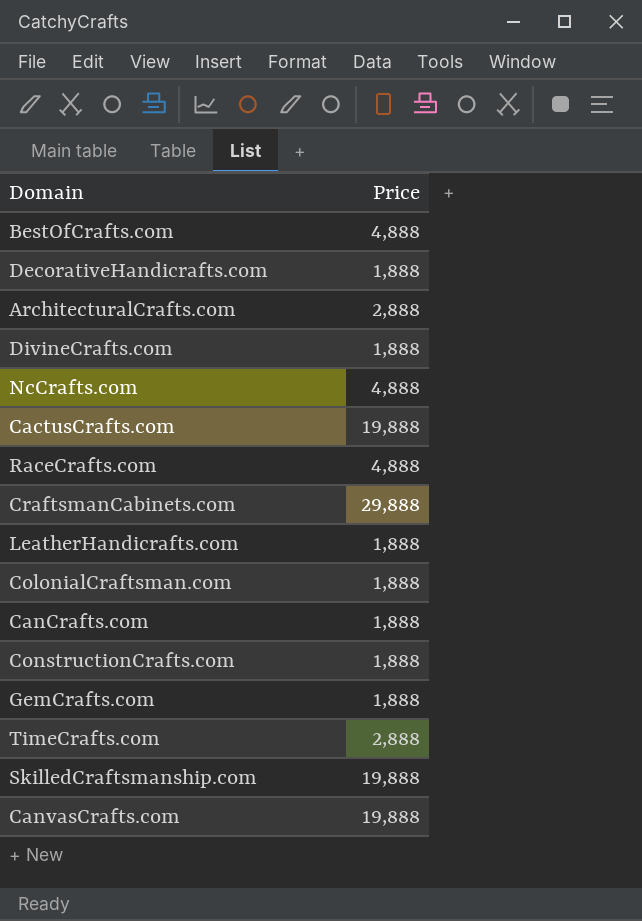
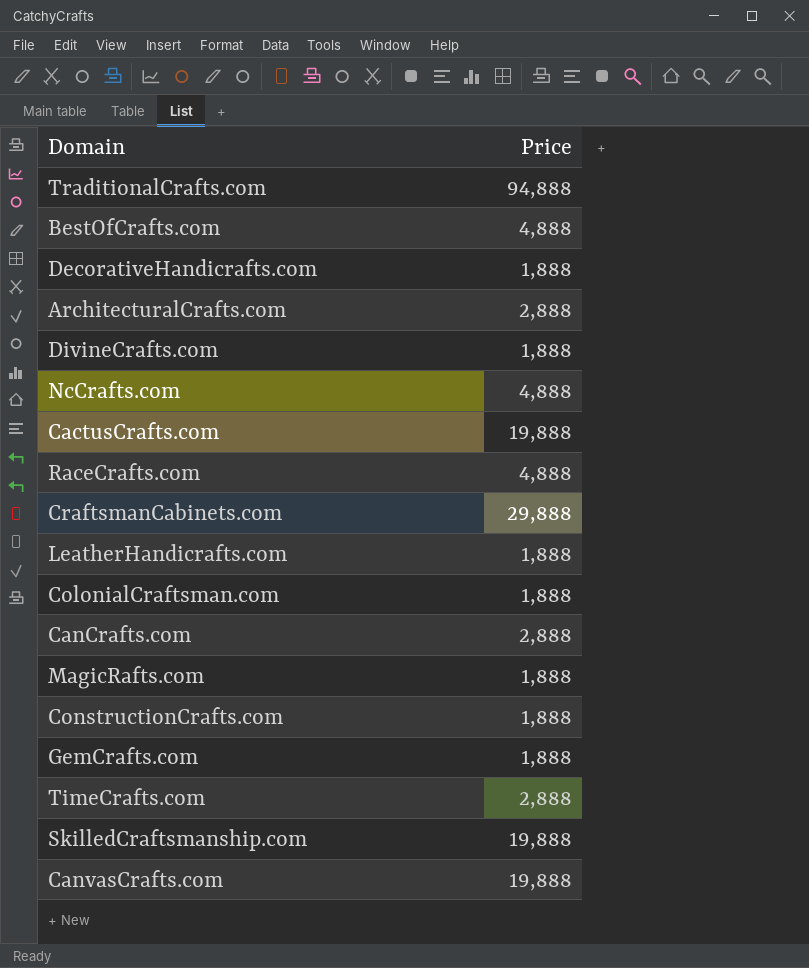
row TraditionalCrafts.com: none -> 94,888
CanCrafts.com | Price: 1,888 -> 2,888
row MagicRafts.com: none -> 1,888

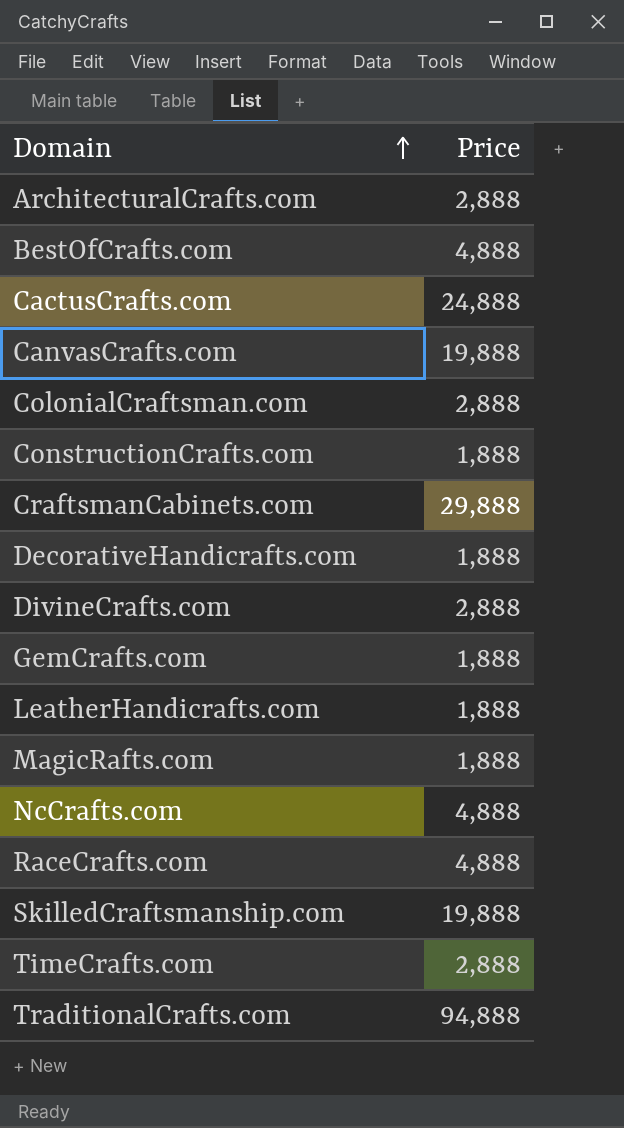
row order: none -> Domain ascending
row CanCrafts.com: 2,888 -> none
CactusCrafts.com | Price: 19,888 -> 24,888
ColonialCraftsman.com | Price: 1,888 -> 2,888
DivineCrafts.com | Price: 1,888 -> 2,888

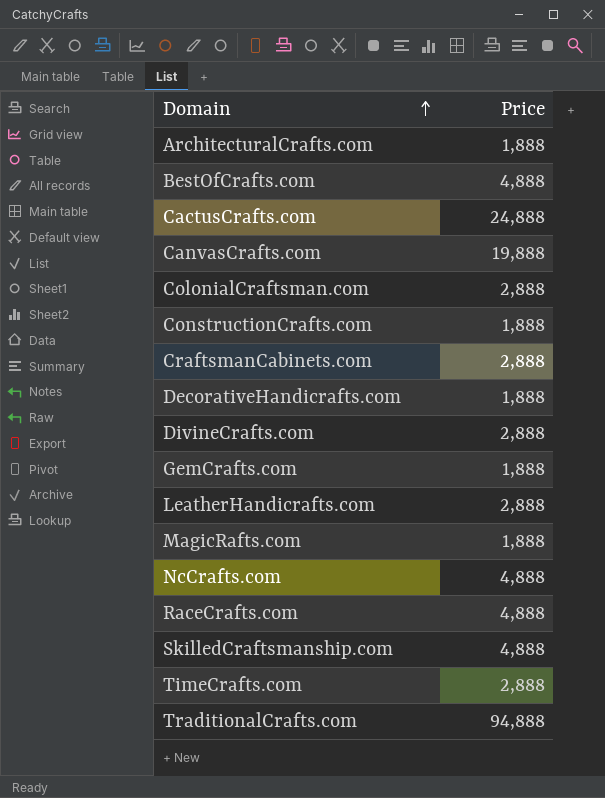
ArchitecturalCrafts.com | Price: 2,888 -> 1,888
CraftsmanCabinets.com | Price: 29,888 -> 2,888
LeatherHandicrafts.com | Price: 1,888 -> 2,888
SkilledCraftsmanship.com | Price: 19,888 -> 4,888

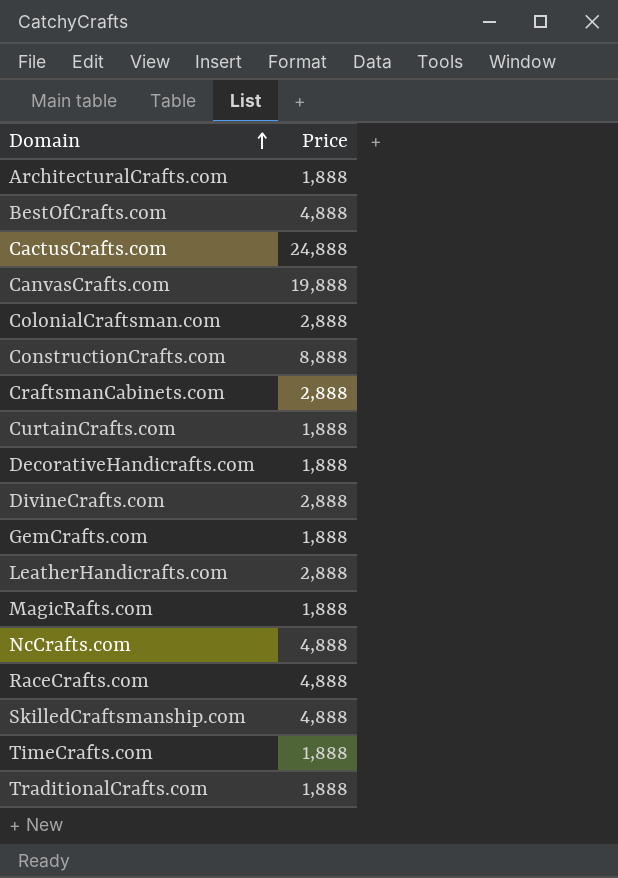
ConstructionCrafts.com | Price: 1,888 -> 8,888
row CurtainCrafts.com: none -> 1,888
TimeCrafts.com | Price: 2,888 -> 1,888
TraditionalCrafts.com | Price: 94,888 -> 1,888

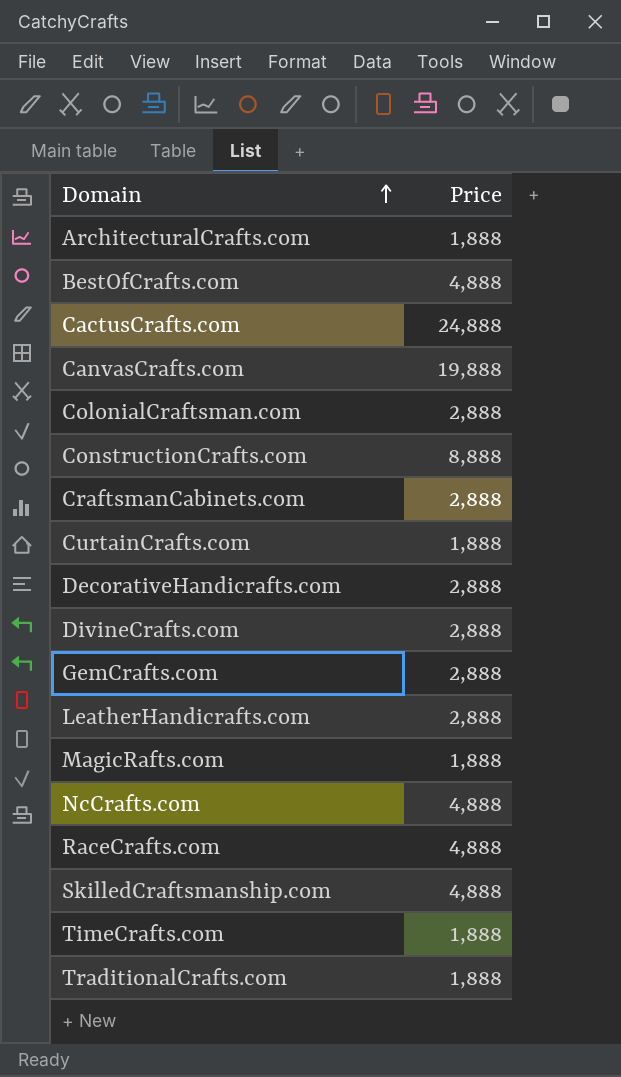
DecorativeHandicrafts.com | Price: 1,888 -> 2,888
GemCrafts.com | Price: 1,888 -> 2,888

